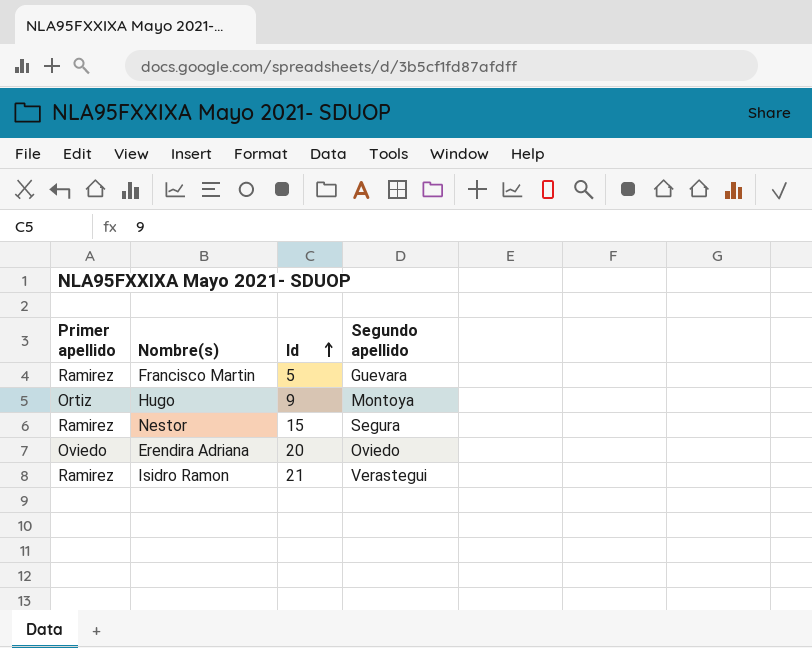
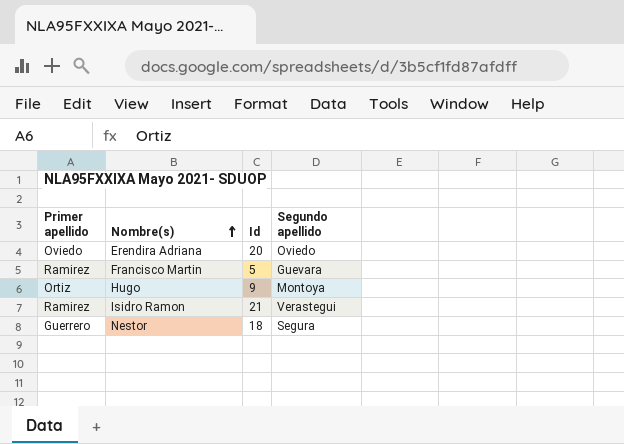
row order: Id ascending -> Nombre(s) ascending
Nestor | Primer apellido: Ramirez -> Guerrero
Nestor | Id: 15 -> 18

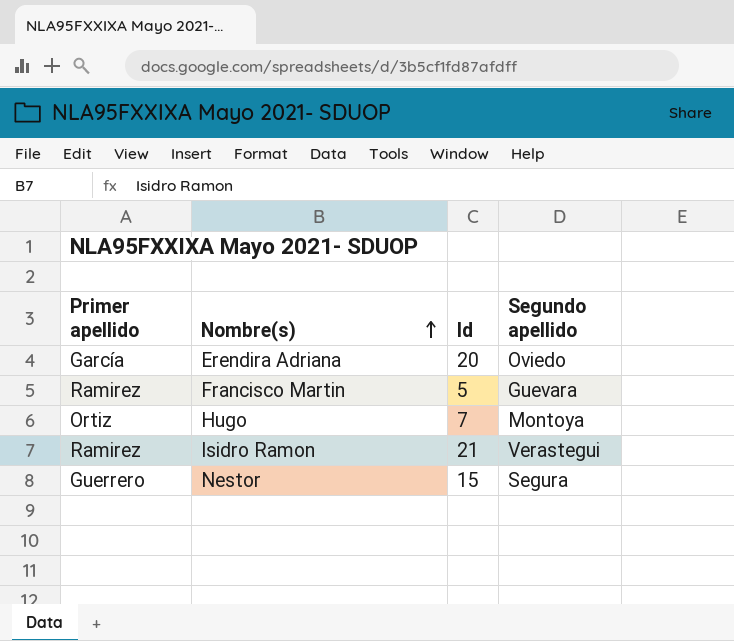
Erendira Adriana | Primer apellido: Oviedo -> García
Hugo | Id: 9 -> 7
Nestor | Id: 18 -> 15

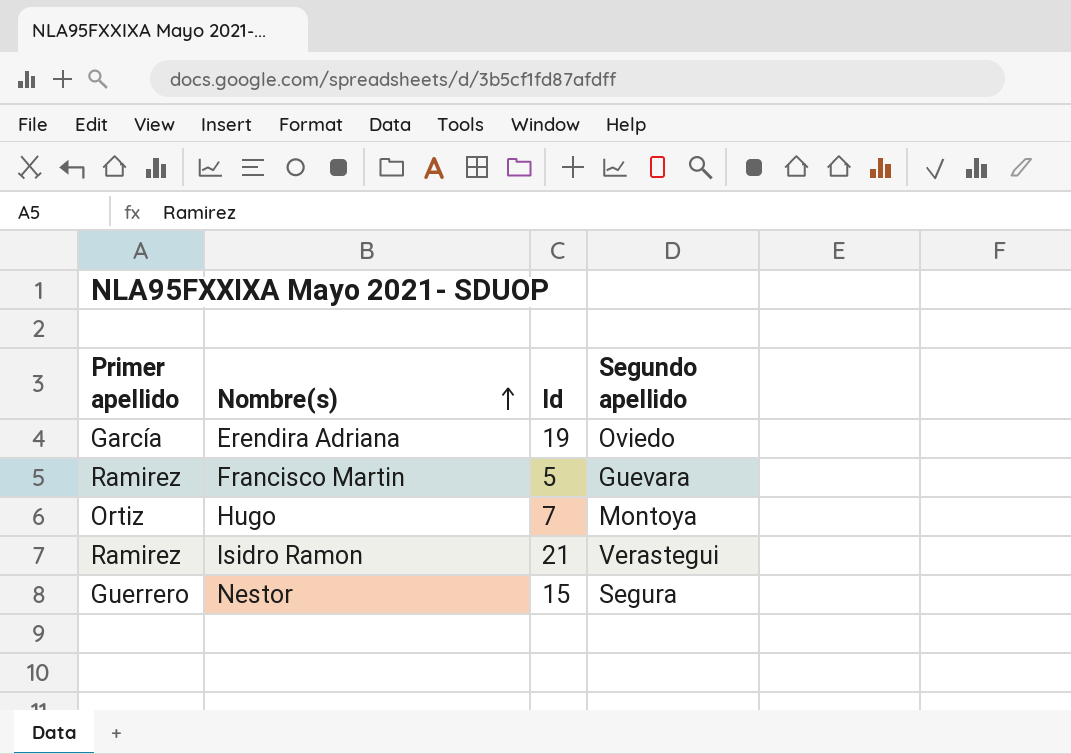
Erendira Adriana | Id: 20 -> 19

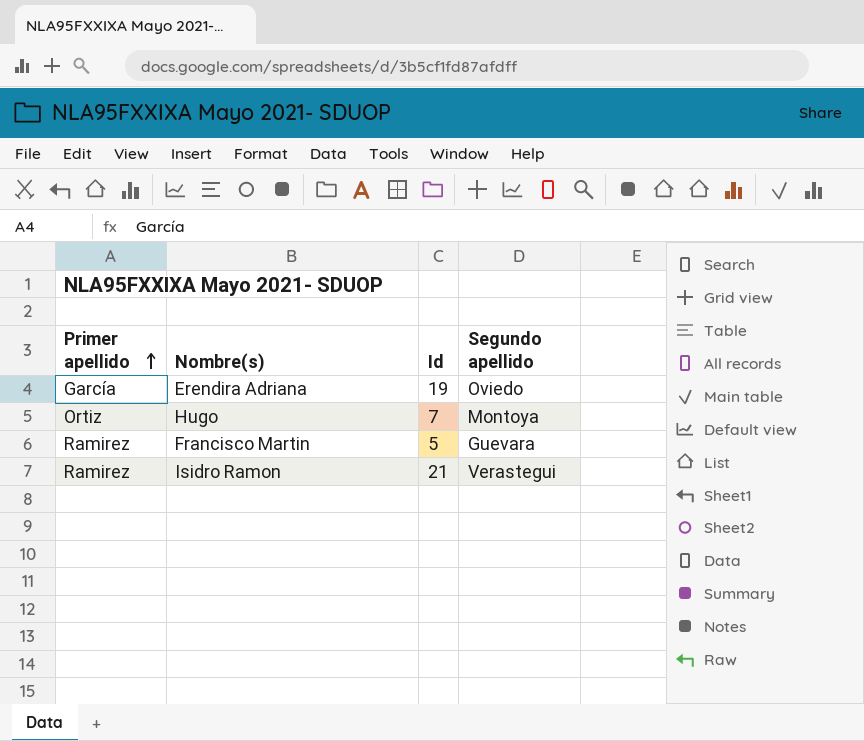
row order: Nombre(s) ascending -> Primer apellido ascending
row Nestor: Guerrero | 15 | Segura -> none

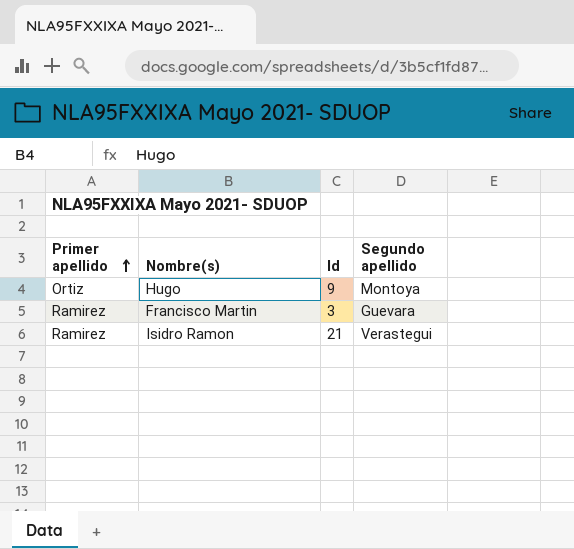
row Erendira Adriana: García | 19 | Oviedo -> none
Hugo | Id: 7 -> 9
Francisco Martin | Id: 5 -> 3

